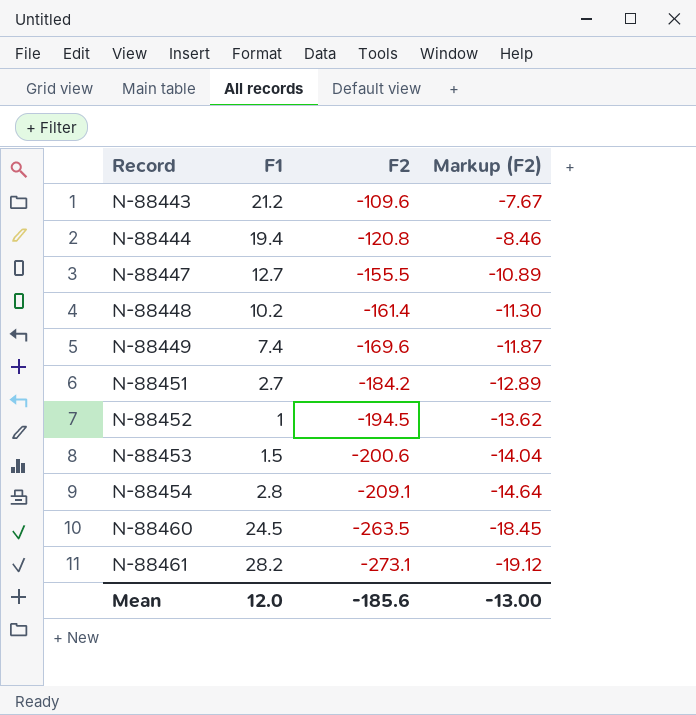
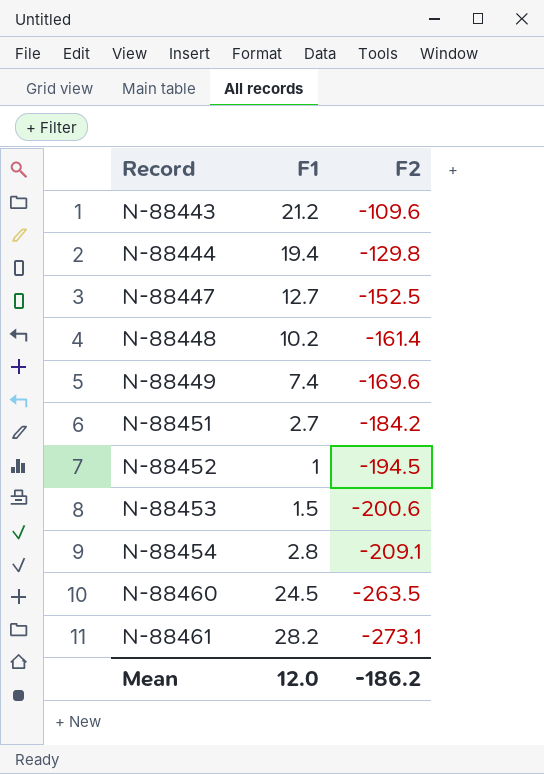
column Markup (F2) | formula: [F2] * 0.07 -> none
N-88444 | F2: -120.8 -> -129.8
N-88447 | F2: -155.5 -> -152.5
Mean | F2: -185.6 -> -186.2

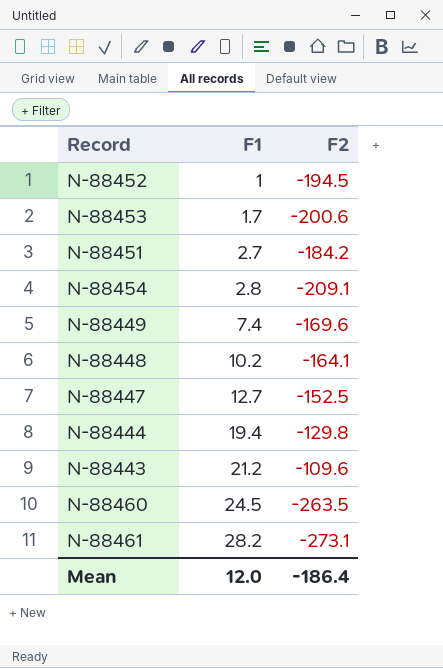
row order: Record ascending -> F1 ascending
N-88453 | F1: 1.5 -> 1.7
N-88448 | F2: -161.4 -> -164.1
Mean | F2: -186.2 -> -186.4

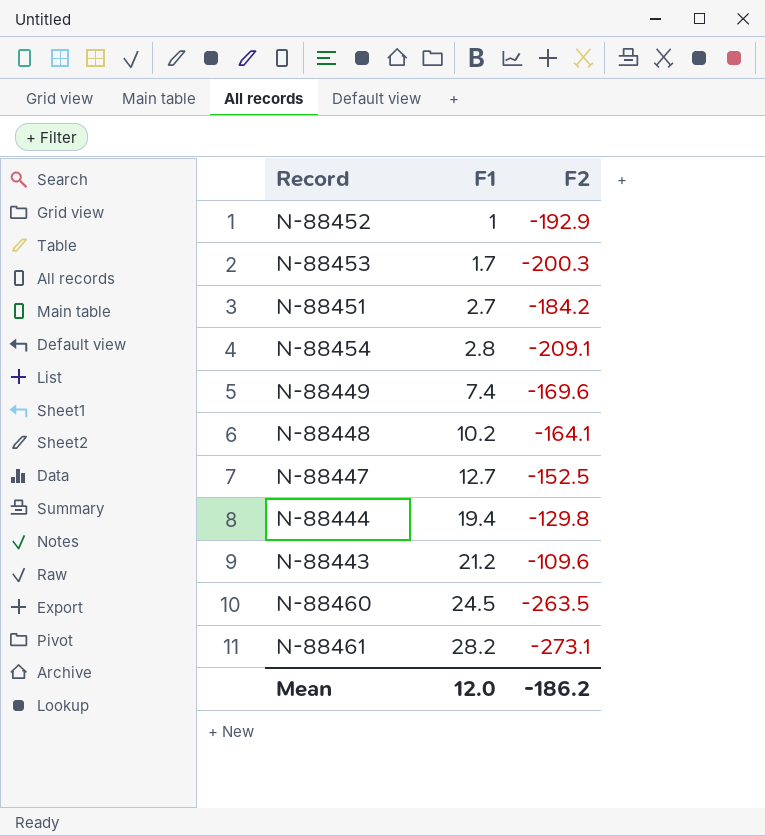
N-88452 | F2: -194.5 -> -192.9
N-88453 | F2: -200.6 -> -200.3
Mean | F2: -186.4 -> -186.2

